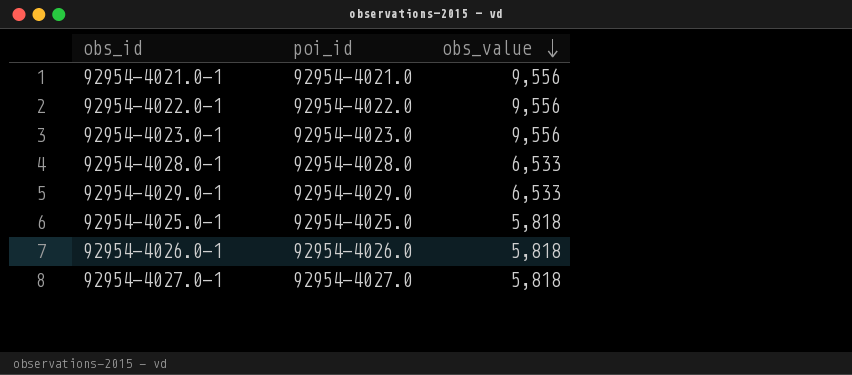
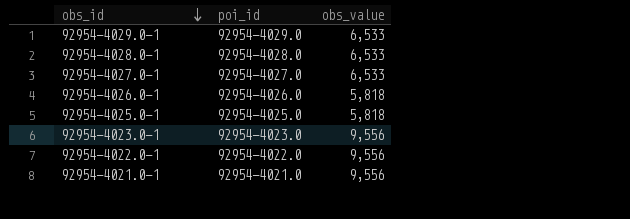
row order: obs_value descending -> obs_id descending
92954-4027.0-1 | obs_value: 5,818 -> 6,533

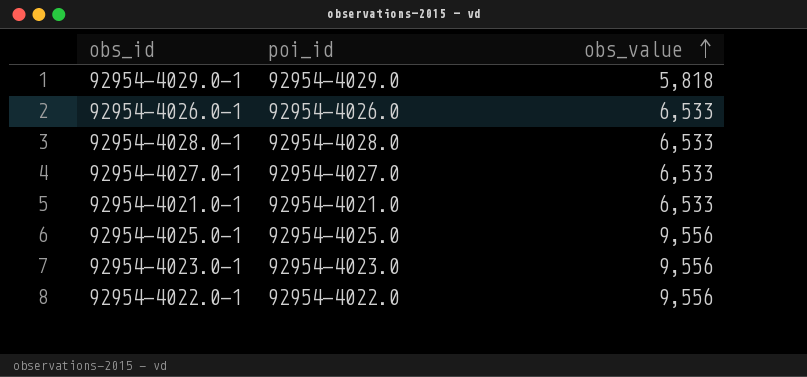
row order: obs_id descending -> obs_value ascending
92954-4029.0-1 | obs_value: 6,533 -> 5,818
92954-4026.0-1 | obs_value: 5,818 -> 6,533
92954-4021.0-1 | obs_value: 9,556 -> 6,533
92954-4025.0-1 | obs_value: 5,818 -> 9,556

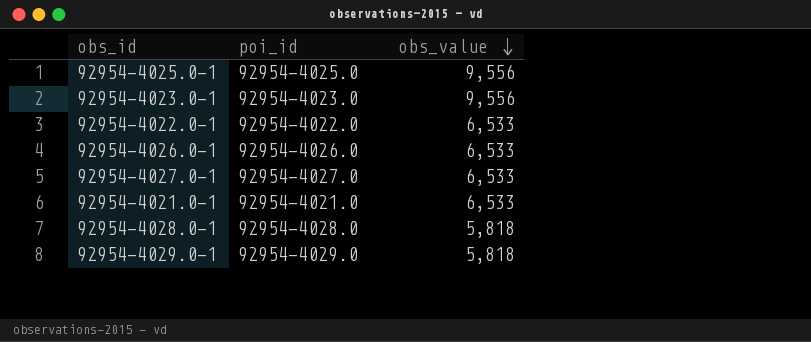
row order: obs_value ascending -> obs_value descending
92954-4022.0-1 | obs_value: 9,556 -> 6,533
92954-4028.0-1 | obs_value: 6,533 -> 5,818

